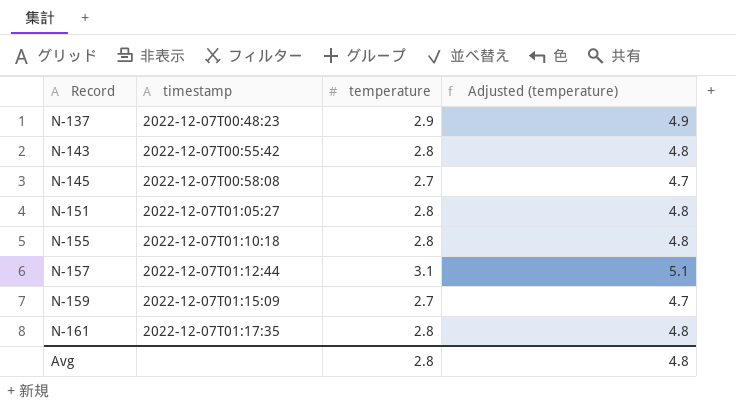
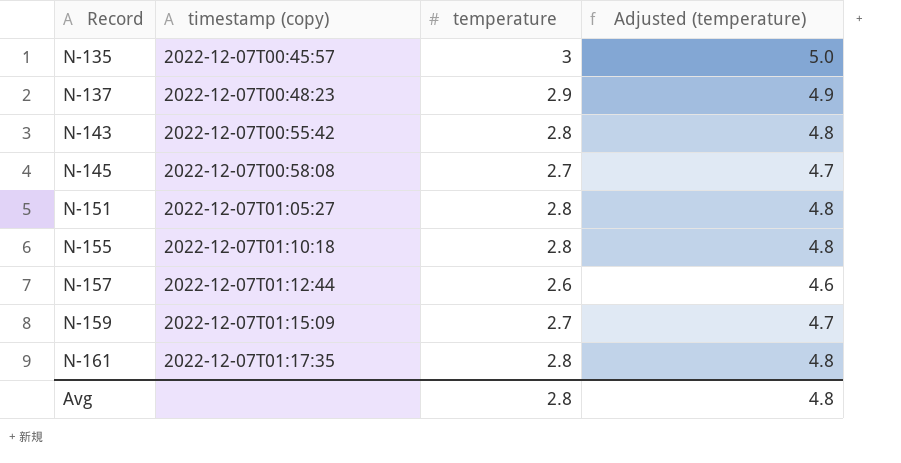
column name: timestamp -> timestamp (copy)
row N-135: none -> 2022-12-07T00:45:57 | 3 | 5.0
N-157 | temperature: 3.1 -> 2.6
N-157 | Adjusted (temperature): 5.1 -> 4.6

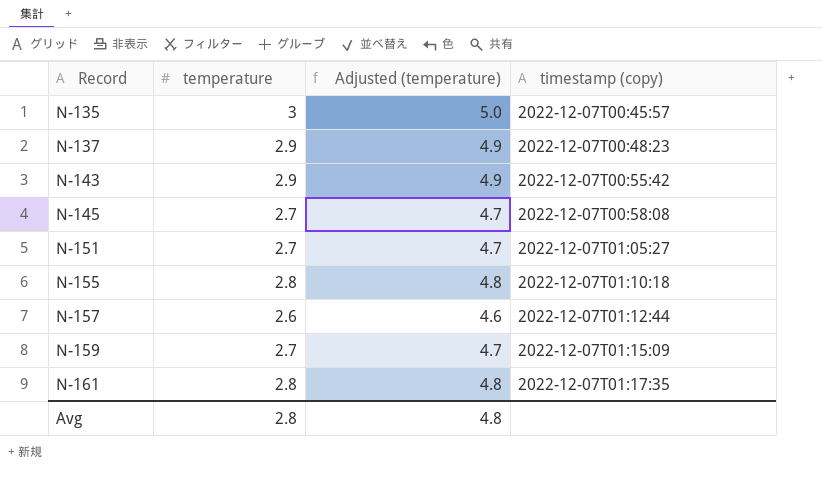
column timestamp (copy) | position: 2 -> 4
N-143 | temperature: 2.8 -> 2.9
N-143 | Adjusted (temperature): 4.8 -> 4.9
N-151 | temperature: 2.8 -> 2.7
N-151 | Adjusted (temperature): 4.8 -> 4.7

